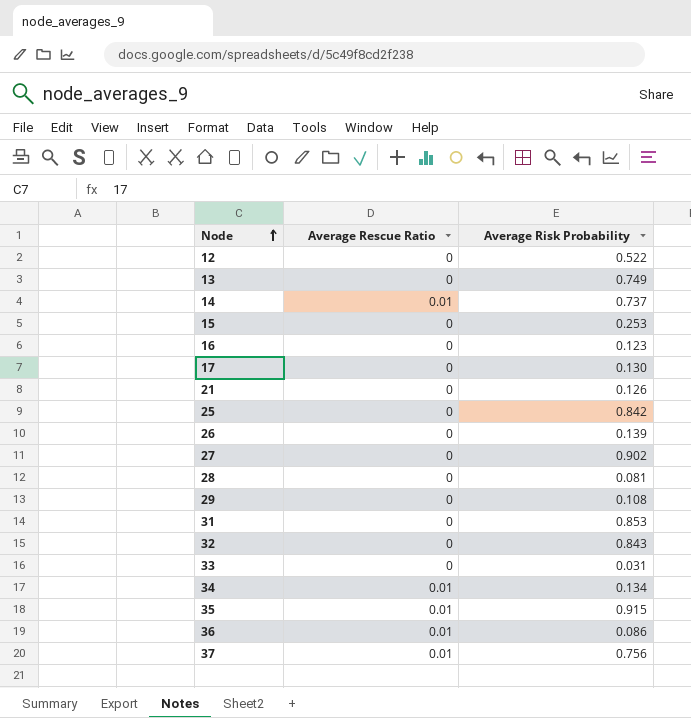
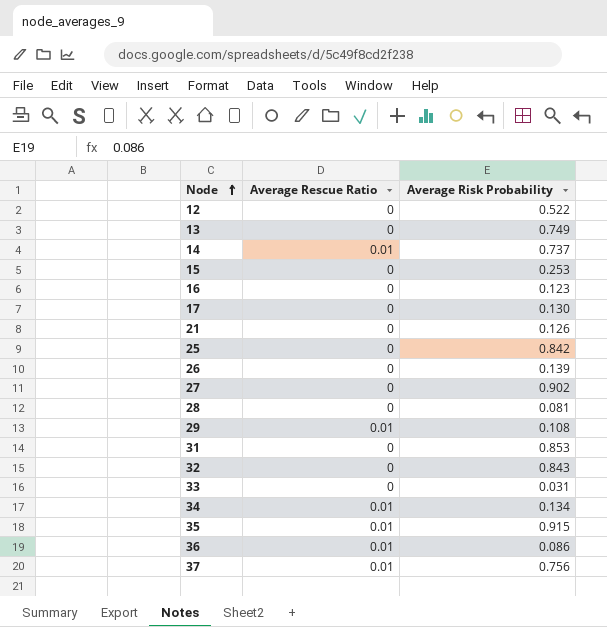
29 | Average Rescue Ratio: 0 -> 0.01

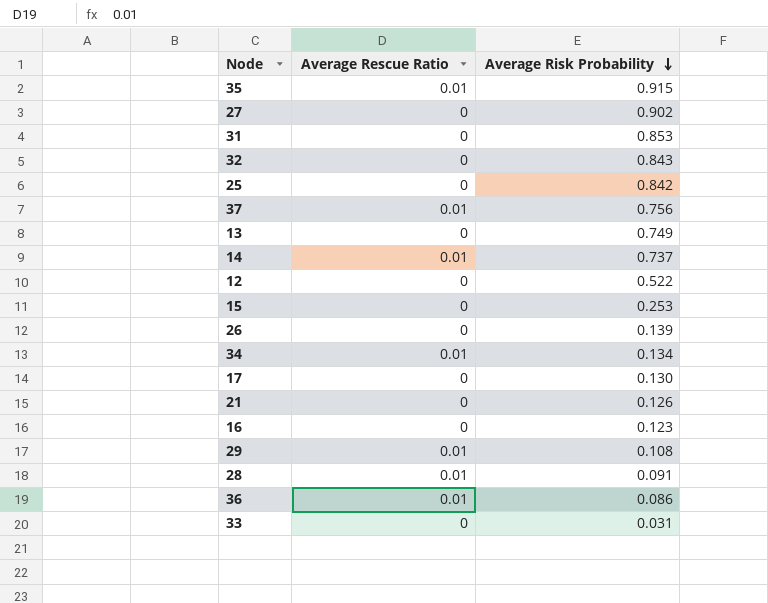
row order: Node ascending -> Average Risk Probability descending
28 | Average Rescue Ratio: 0 -> 0.01
28 | Average Risk Probability: 0.081 -> 0.091

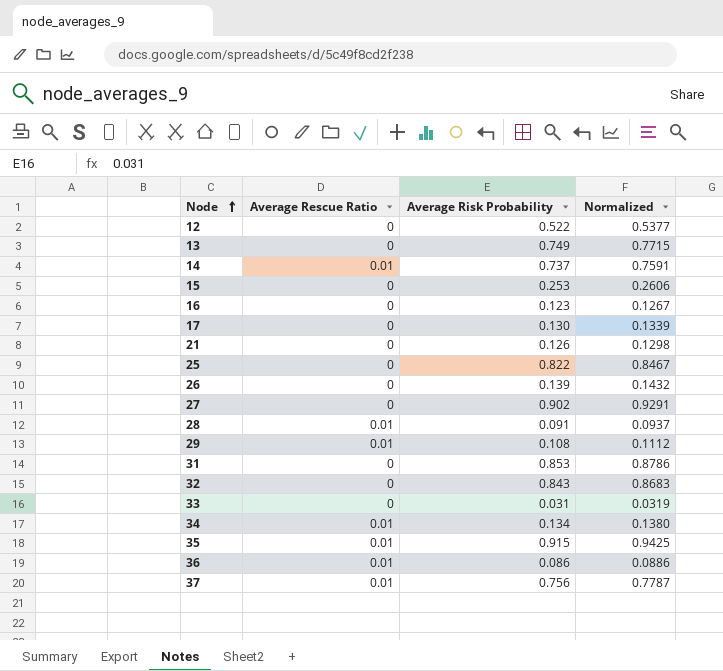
row order: Average Risk Probability descending -> Node ascending
column Normalized | formula: none -> [Average Risk Probability] * 1.03
25 | Average Risk Probability: 0.842 -> 0.822

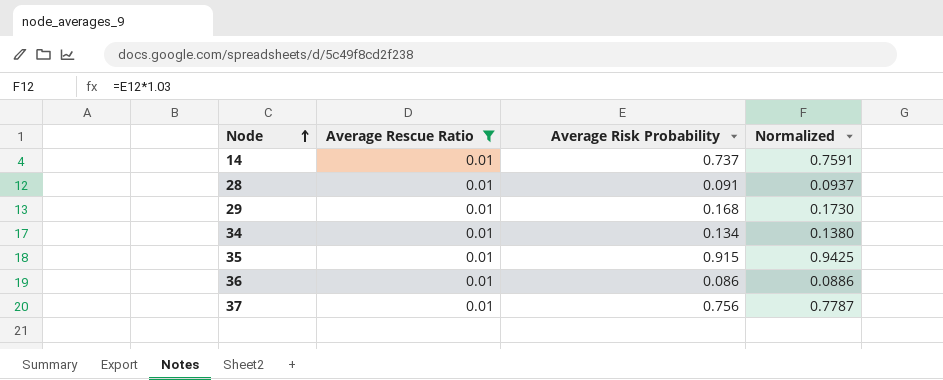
filter: none -> Average Rescue Ratio = 0.01
29 | Average Risk Probability: 0.108 -> 0.168
29 | Normalized: 0.1112 -> 0.1730

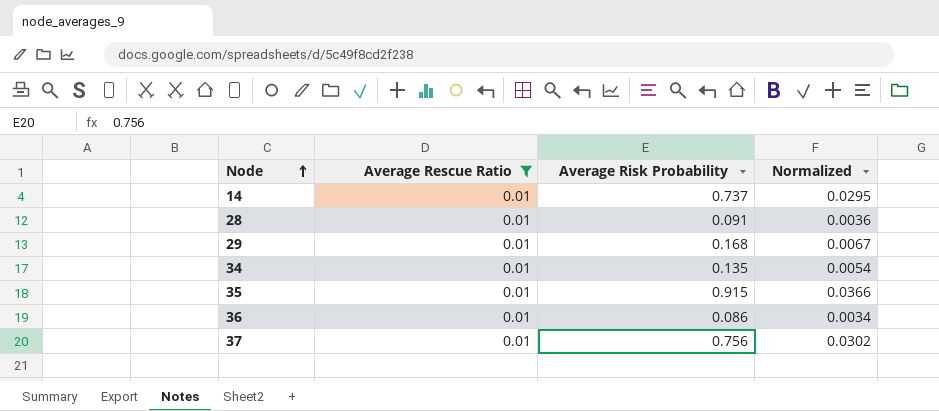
column Normalized | formula: [Average Risk Probability] * 1.03 -> [Average Risk Probability] * 0.04
34 | Average Risk Probability: 0.134 -> 0.135

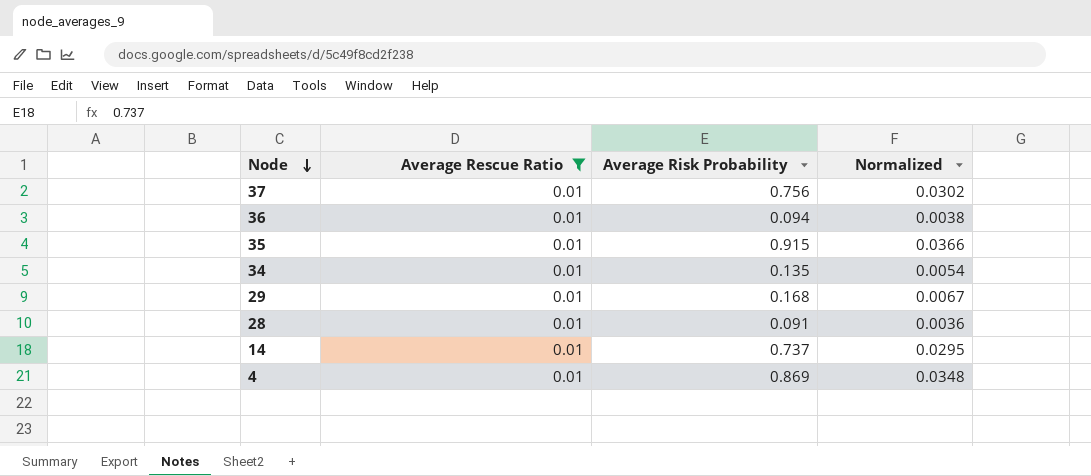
row order: Node ascending -> Node descending
36 | Average Risk Probability: 0.086 -> 0.094
36 | Normalized: 0.0034 -> 0.0038
row 4: none -> 0.01 | 0.869 | 0.0348

